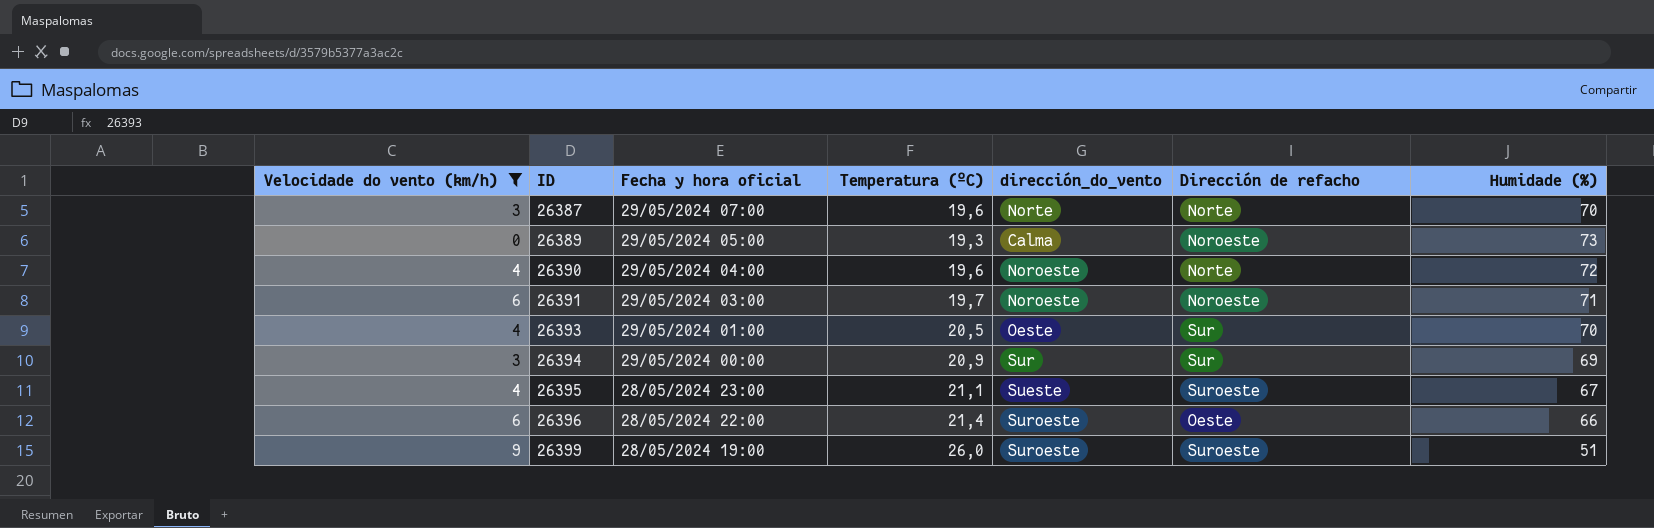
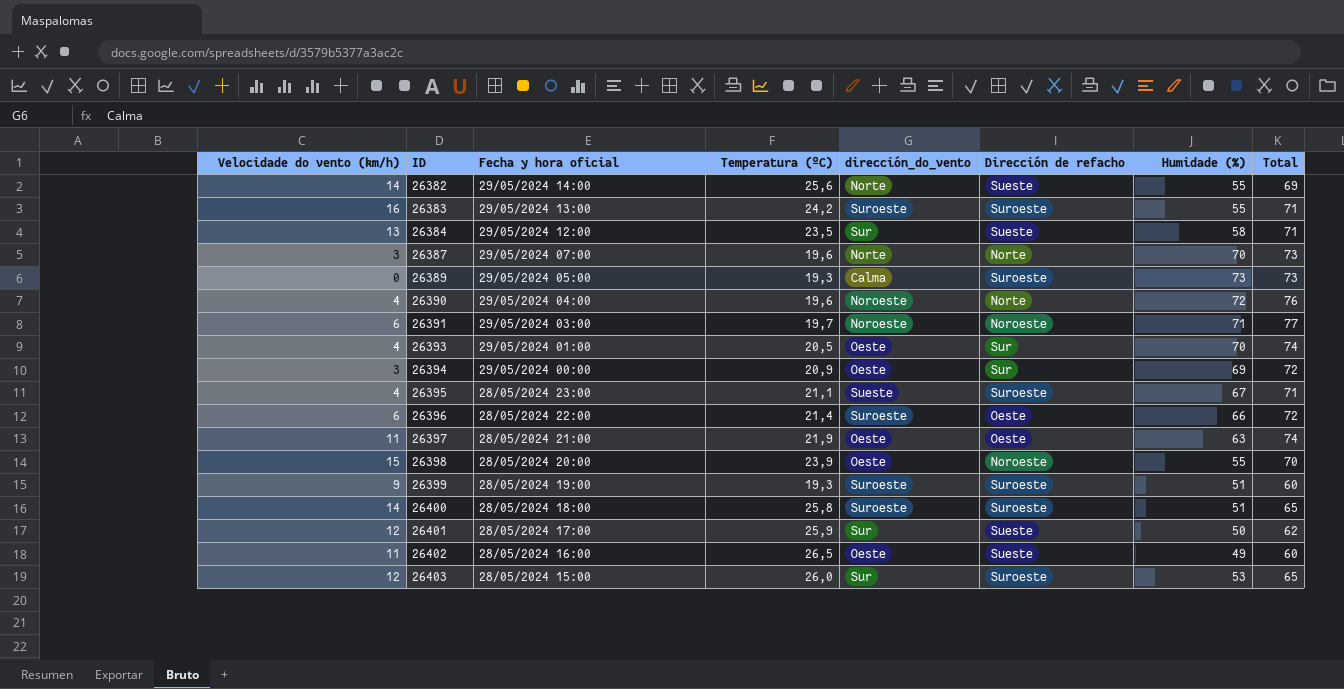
filter: Velocidade do vento (km/h) <= 9 -> none
column Total | formula: none -> [Velocidade do vento (km/h)] + [Humidade (%)]
26389 | Dirección de refacho: Noroeste -> Suroeste
26394 | dirección_do_vento: Sur -> Oeste
26399 | Temperatura (ºC): 26,0 -> 19,3

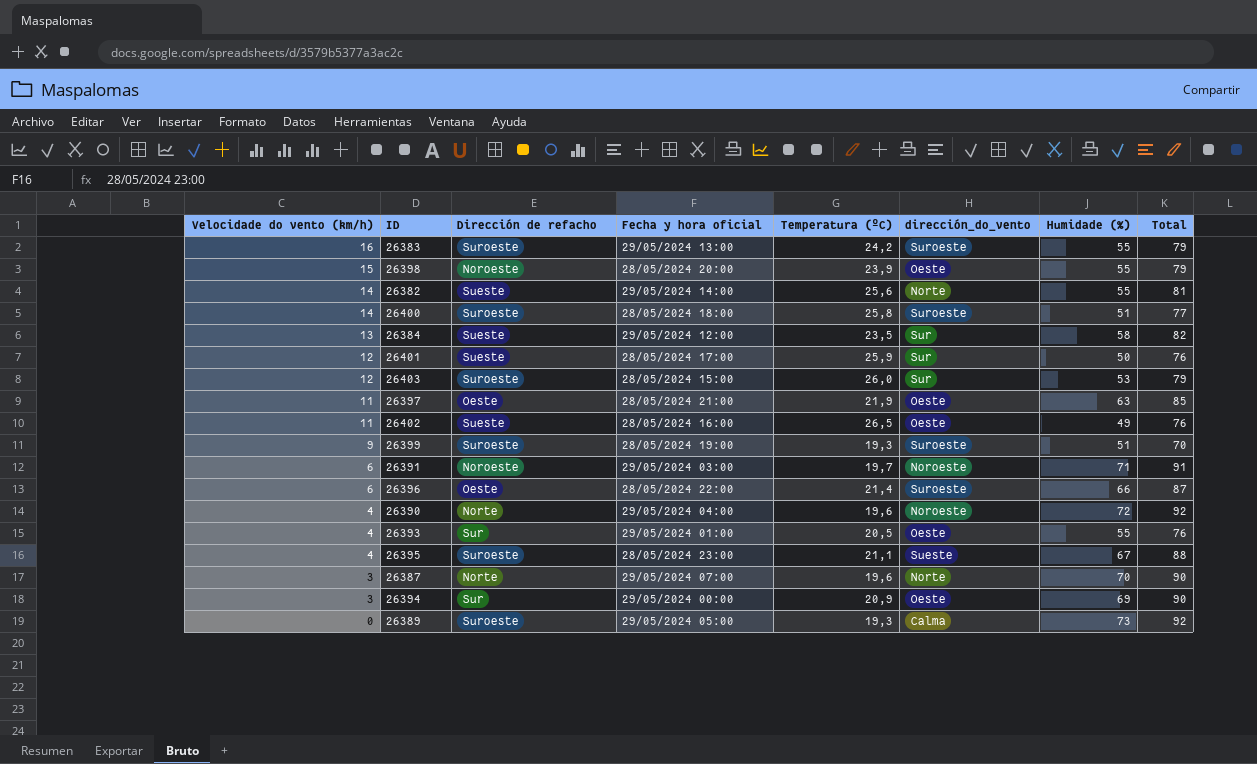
row order: ID ascending -> Velocidade do vento (km/h) descending
column Dirección de refacho | position: 6 -> 3
column Total | formula: [Velocidade do vento (km/h)] + [Humidade (%)] -> [Temperatura (ºC)] + [Humidade (%)]
26393 | Humidade (%): 70 -> 55

